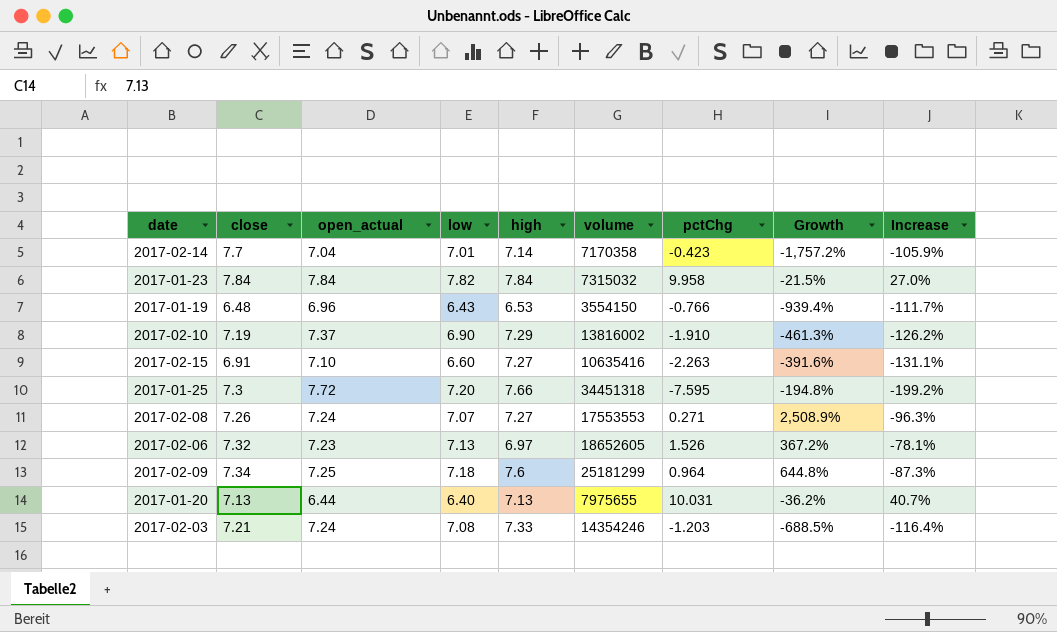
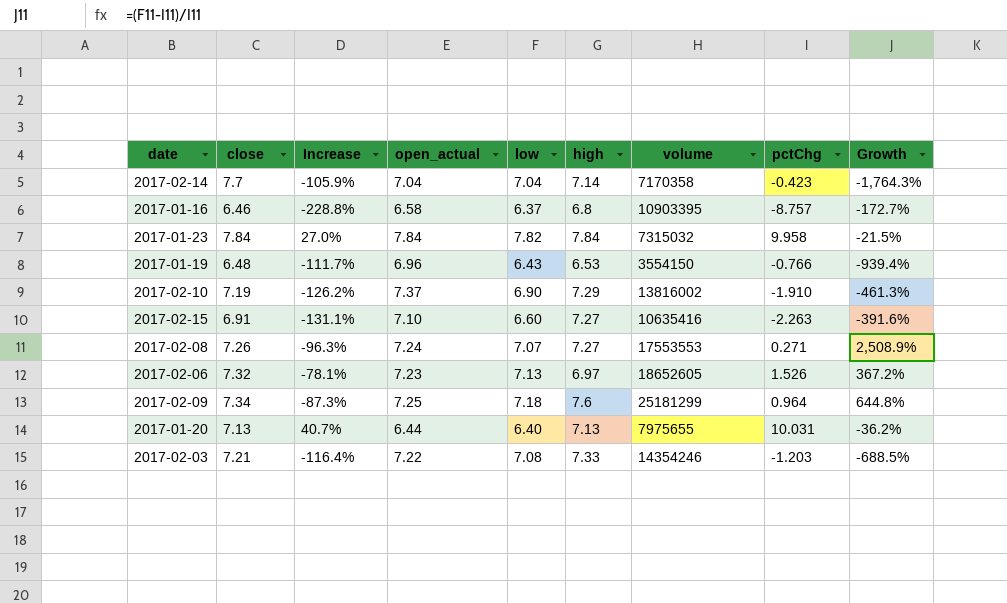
column Increase | position: 9 -> 3
row 2017-01-25: 7.3 | 7.72 | 7.20 | 7.66 | 34451318 | -7.595 | -194.8% | -199.2% -> none
2017-02-14 | low: 7.01 -> 7.04
2017-02-14 | Growth: -1,757.2% -> -1,764.3%
row 2017-01-16: none -> 6.46 | -228.8% | 6.58 | 6.37 | 6.8 | 10903395 | -8.757 | -172.7%
2017-02-03 | open_actual: 7.24 -> 7.22

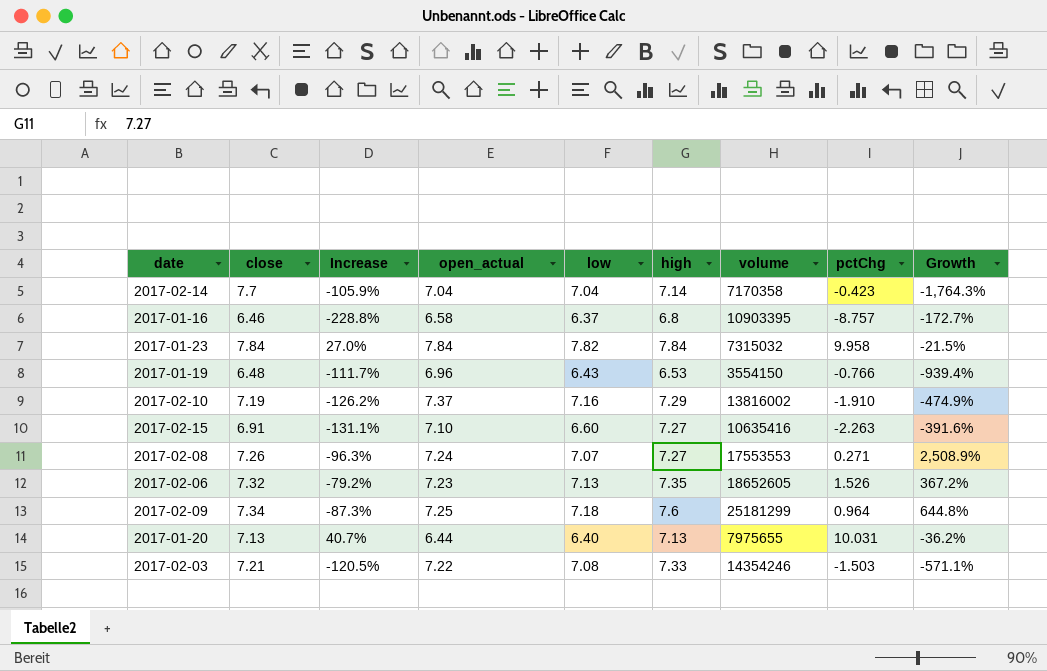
2017-02-10 | low: 6.90 -> 7.16
2017-02-10 | Growth: -461.3% -> -474.9%
2017-02-06 | Increase: -78.1% -> -79.2%
2017-02-06 | high: 6.97 -> 7.35
2017-02-03 | Increase: -116.4% -> -120.5%
2017-02-03 | pctChg: -1.203 -> -1.503
2017-02-03 | Growth: -688.5% -> -571.1%

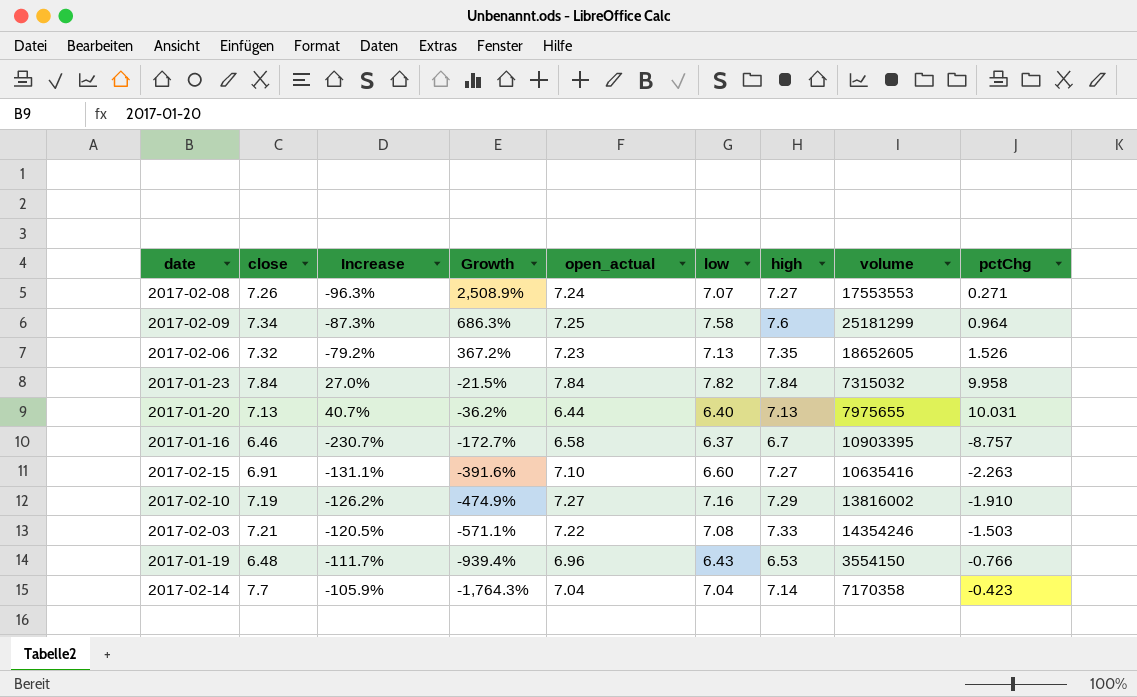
row order: none -> Growth descending
column Growth | position: 9 -> 4
2017-02-09 | Growth: 644.8% -> 686.3%
2017-02-09 | low: 7.18 -> 7.58
2017-01-16 | Increase: -228.8% -> -230.7%
2017-01-16 | high: 6.8 -> 6.7
2017-02-10 | open_actual: 7.37 -> 7.27

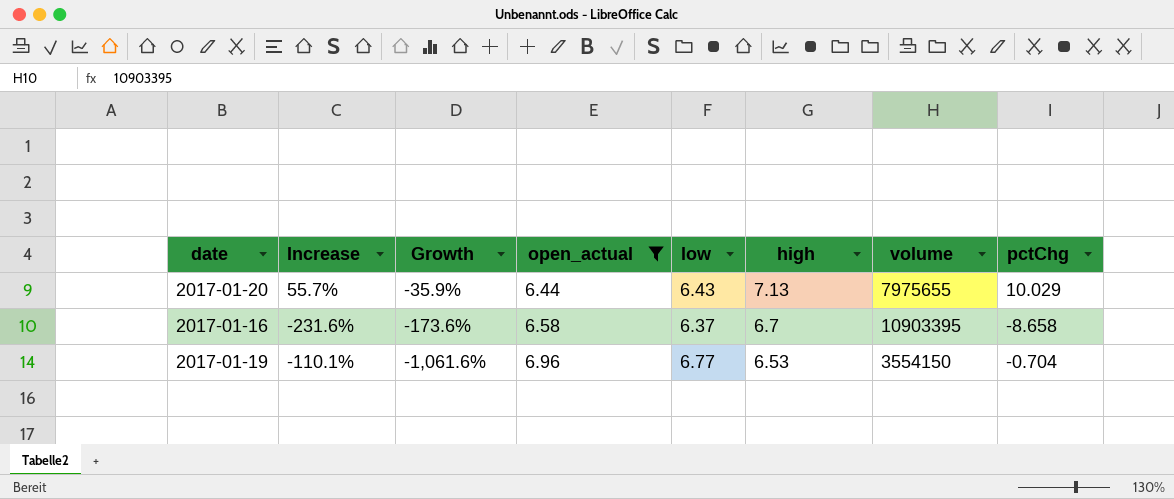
filter: none -> open_actual <= 6.96
column close | position: 2 -> none
column Increase | formula: ([pctChg] - [high]) / [high] -> ([pctChg] - [open_actual]) / [open_actual]
2017-01-20 | Growth: -36.2% -> -35.9%
2017-01-20 | low: 6.40 -> 6.43
2017-01-20 | pctChg: 10.031 -> 10.029
2017-01-16 | Growth: -172.7% -> -173.6%
2017-01-16 | pctChg: -8.757 -> -8.658
2017-01-19 | Growth: -939.4% -> -1,061.6%
2017-01-19 | low: 6.43 -> 6.77
2017-01-19 | pctChg: -0.766 -> -0.704

